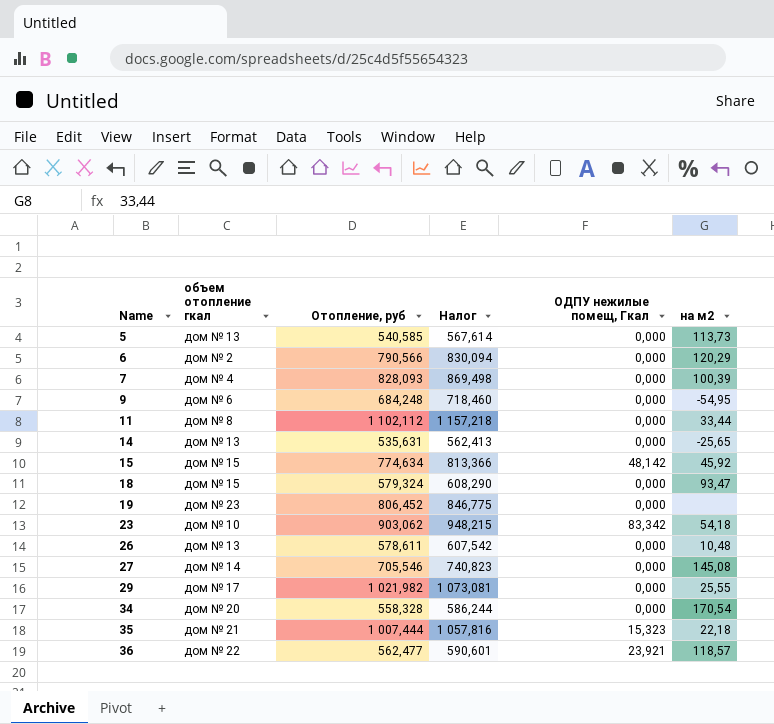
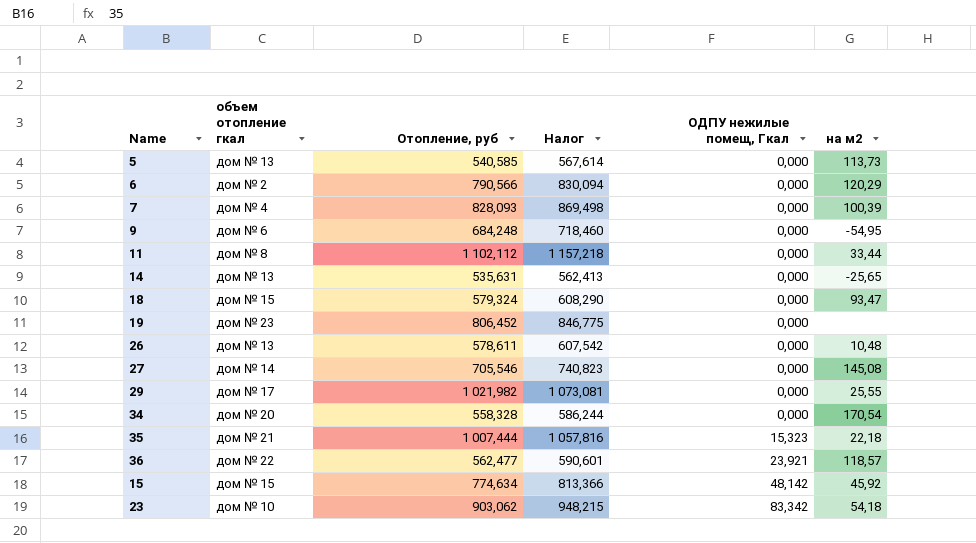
row order: Name ascending -> ОДПУ нежилые помещ, Гкал ascending

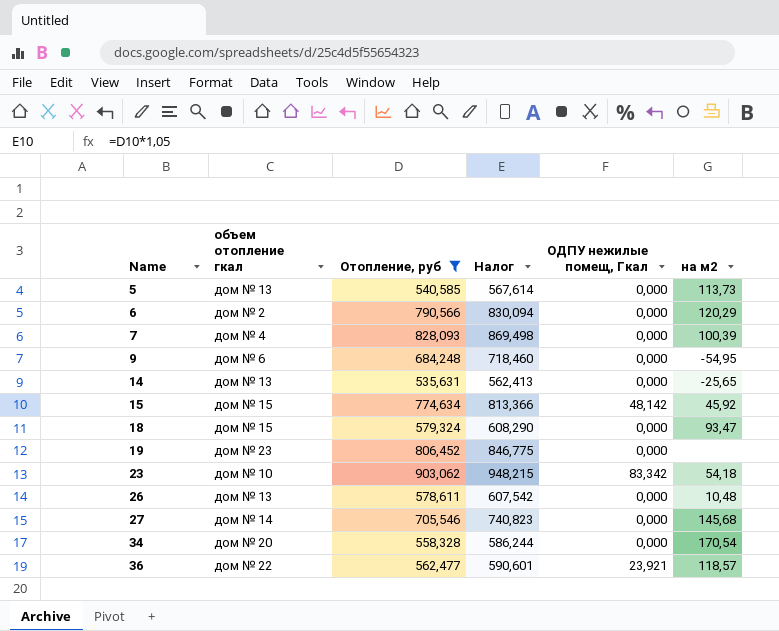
filter: none -> Отопление, руб <= 903,062
row order: ОДПУ нежилые помещ, Гкал ascending -> Name ascending
27 | на м2: 145,08 -> 145,68

